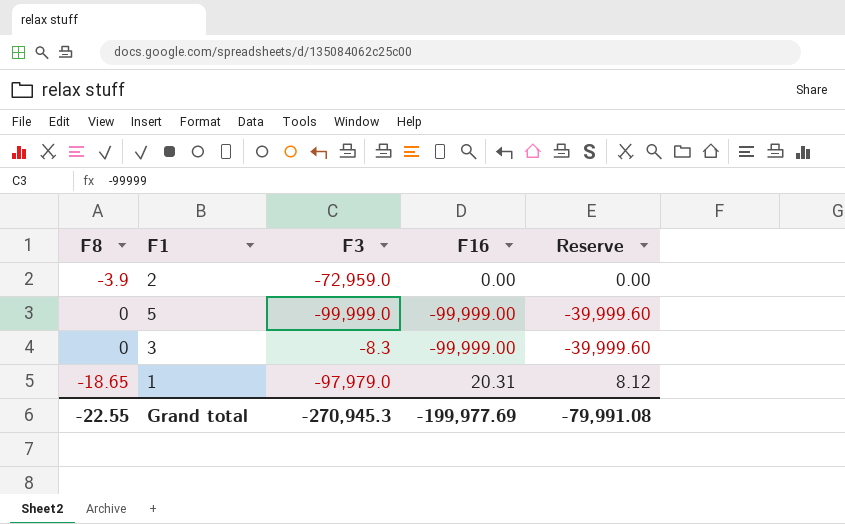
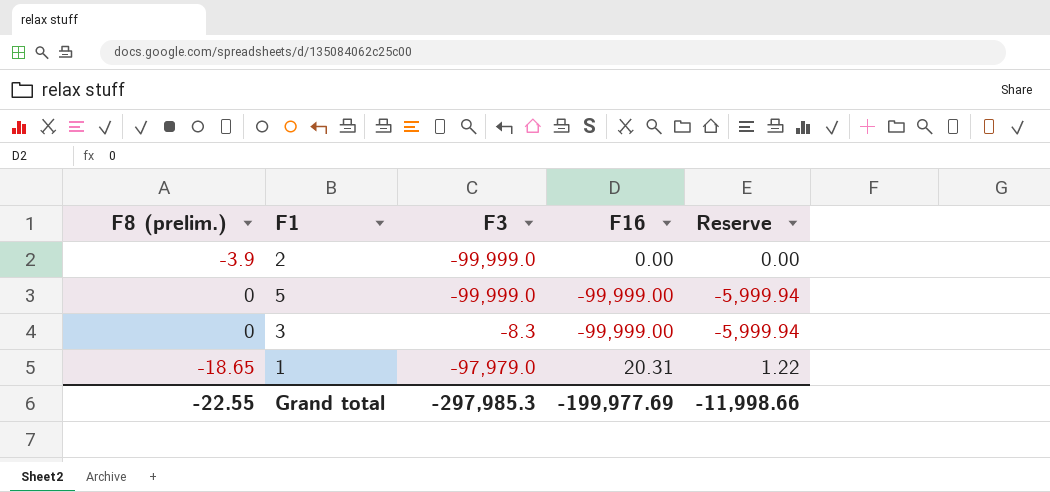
column name: F8 -> F8 (prelim.)
column Reserve | formula: [F16] * 0.4 -> [F16] * 0.06
2 | F3: -72,959.0 -> -99,999.0
Grand total | F3: -270,945.3 -> -297,985.3
Grand total | Reserve: -79,991.08 -> -11,998.66

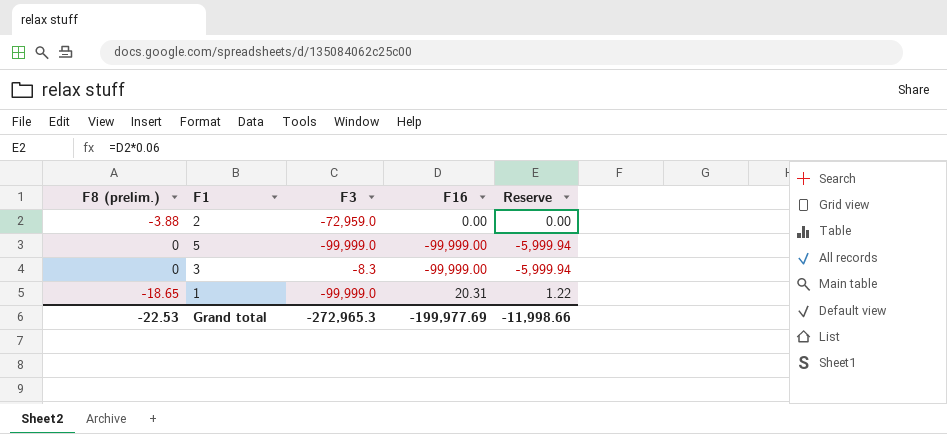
2 | F8 (prelim.): -3.9 -> -3.88
2 | F3: -99,999.0 -> -72,959.0
1 | F3: -97,979.0 -> -99,999.0
Grand total | F8 (prelim.): -22.55 -> -22.53
Grand total | F3: -297,985.3 -> -272,965.3

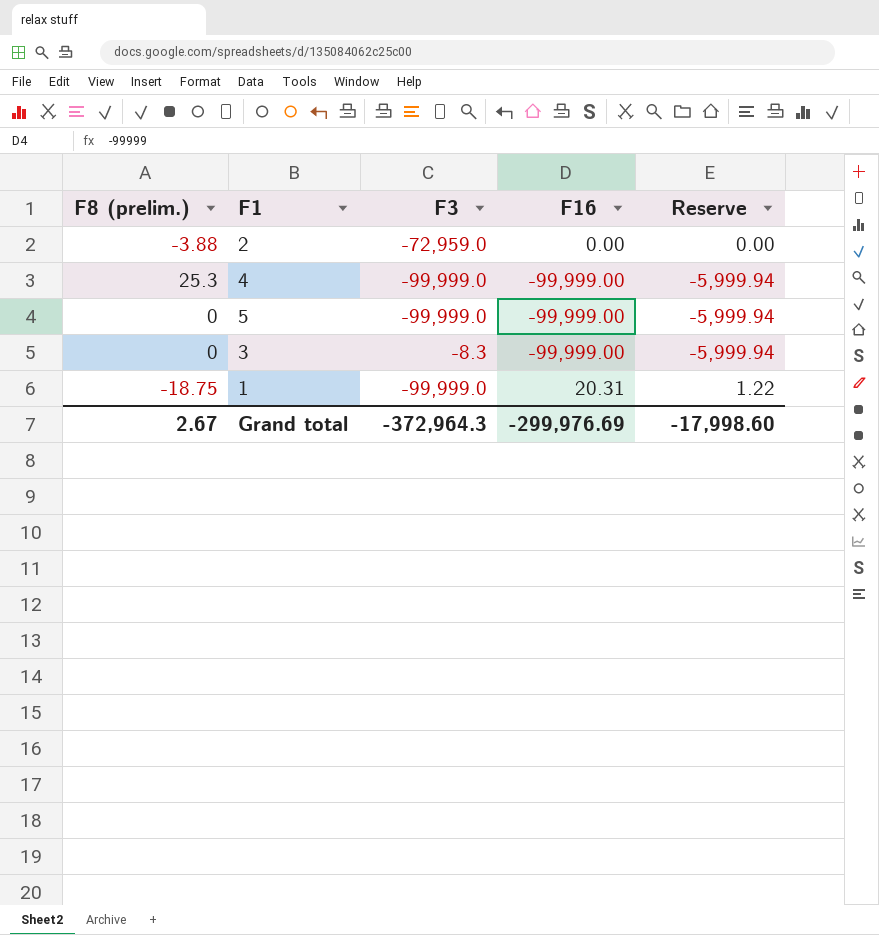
row 4: none -> 25.3 | -99,999.0 | -99,999.00 | -5,999.94
1 | F8 (prelim.): -18.65 -> -18.75
Grand total | F8 (prelim.): -22.53 -> 2.67
Grand total | F3: -272,965.3 -> -372,964.3
Grand total | F16: -199,977.69 -> -299,976.69
Grand total | Reserve: -11,998.66 -> -17,998.60

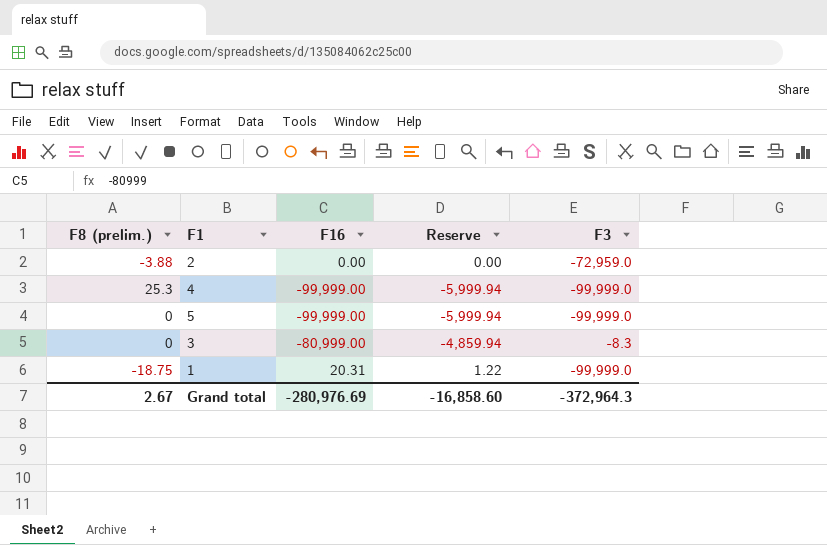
column F3 | position: 3 -> 5
3 | F16: -99,999.00 -> -80,999.00
3 | Reserve: -5,999.94 -> -4,859.94
Grand total | F16: -299,976.69 -> -280,976.69
Grand total | Reserve: -17,998.60 -> -16,858.60

